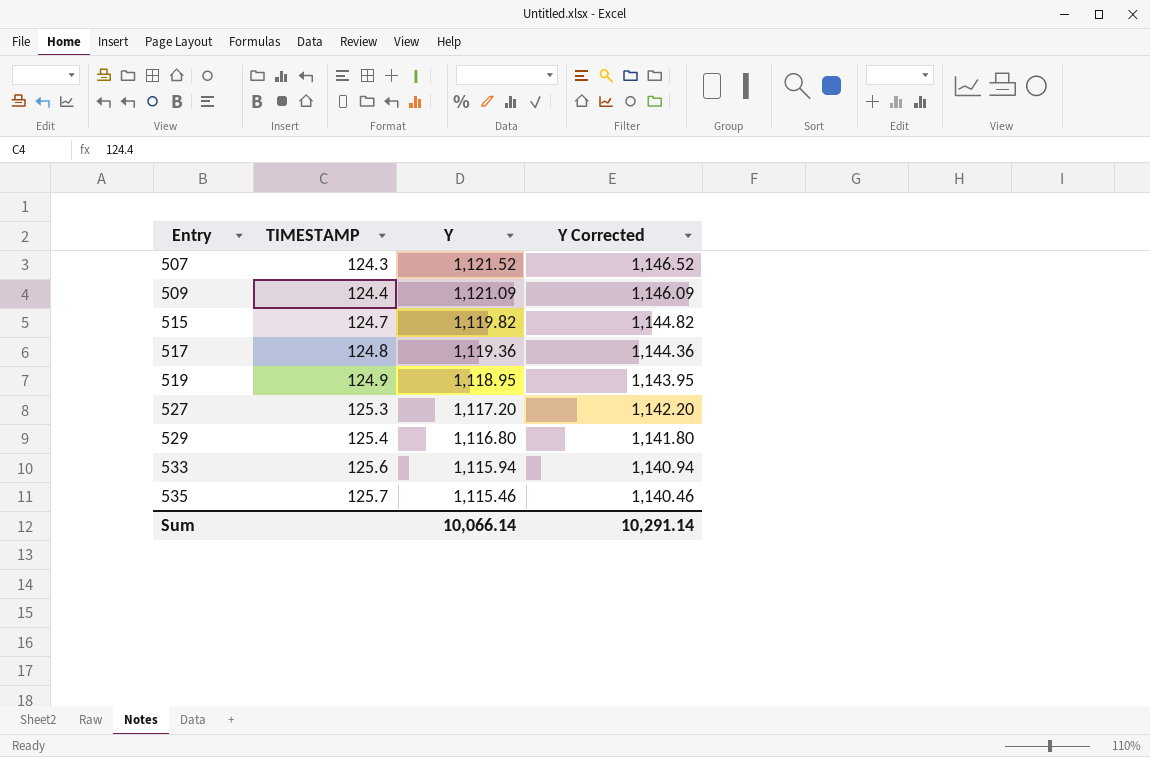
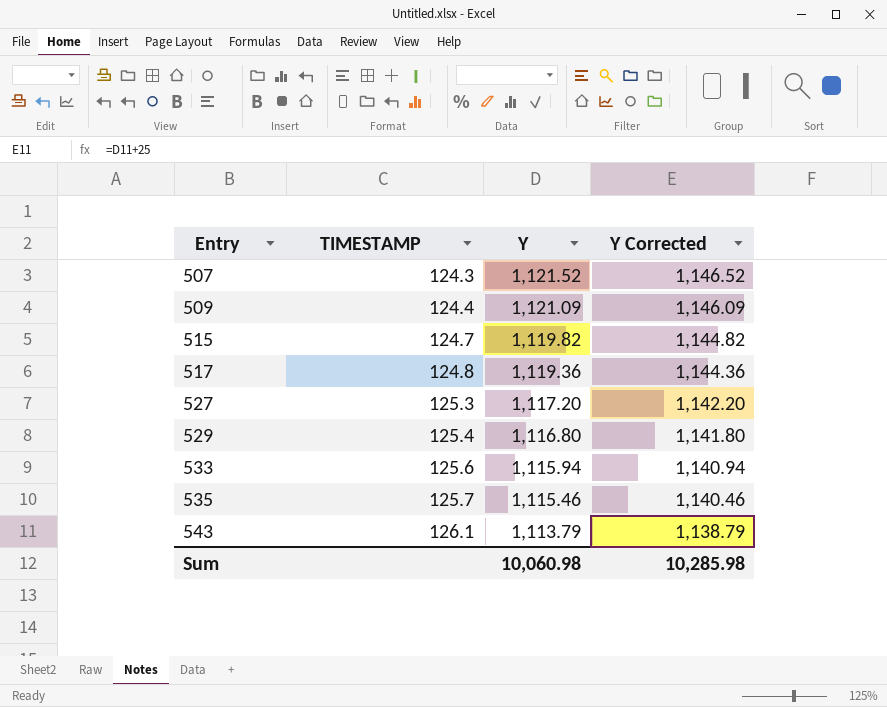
row 519: 124.9 | 1,118.95 | 1,143.95 -> none
row 543: none -> 126.1 | 1,113.79 | 1,138.79
Sum | Y: 10,066.14 -> 10,060.98
Sum | Y Corrected: 10,291.14 -> 10,285.98

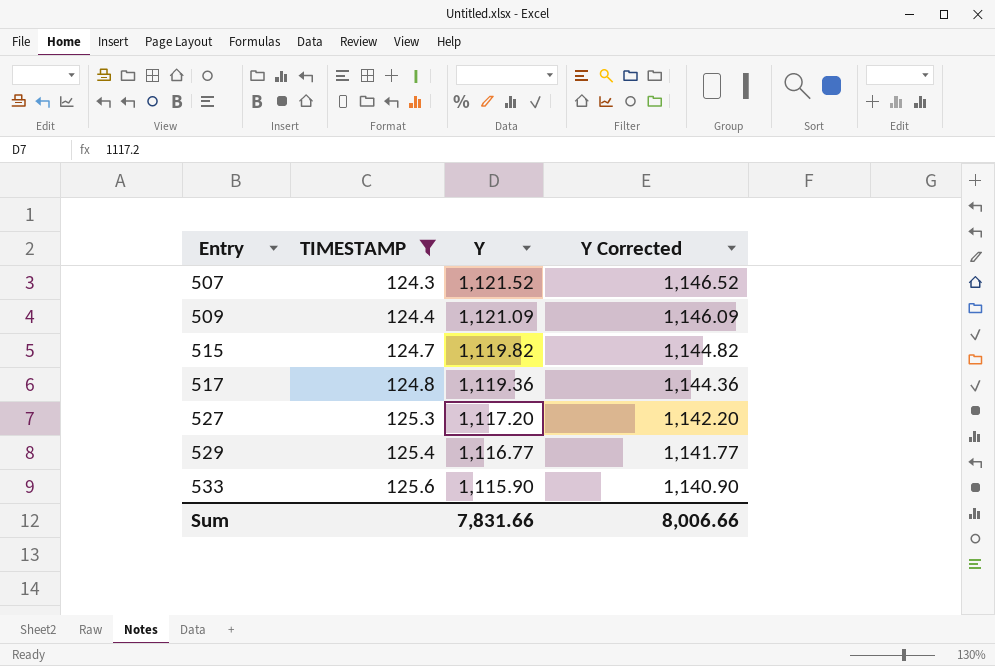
filter: none -> TIMESTAMP <= 125.6
529 | Y: 1,116.80 -> 1,116.77
529 | Y Corrected: 1,141.80 -> 1,141.77
533 | Y: 1,115.94 -> 1,115.90
533 | Y Corrected: 1,140.94 -> 1,140.90
Sum | Y: 10,060.98 -> 7,831.66
Sum | Y Corrected: 10,285.98 -> 8,006.66

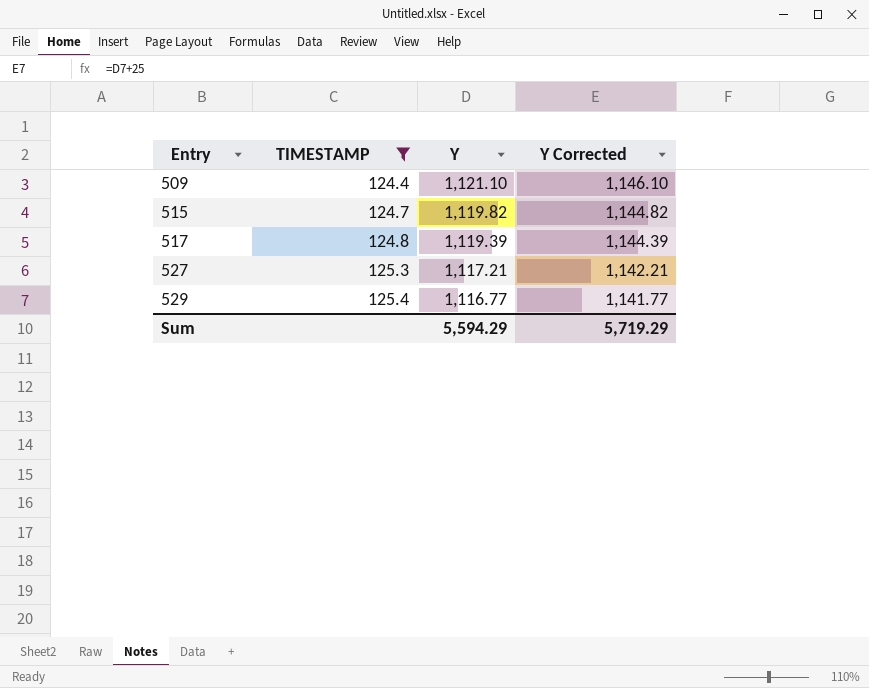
row 507: 124.3 | 1,121.52 | 1,146.52 -> none
row 533: 125.6 | 1,115.90 | 1,140.90 -> none
509 | Y: 1,121.09 -> 1,121.10
509 | Y Corrected: 1,146.09 -> 1,146.10
517 | Y: 1,119.36 -> 1,119.39
517 | Y Corrected: 1,144.36 -> 1,144.39
527 | Y: 1,117.20 -> 1,117.21
527 | Y Corrected: 1,142.20 -> 1,142.21
Sum | Y: 7,831.66 -> 5,594.29
Sum | Y Corrected: 8,006.66 -> 5,719.29

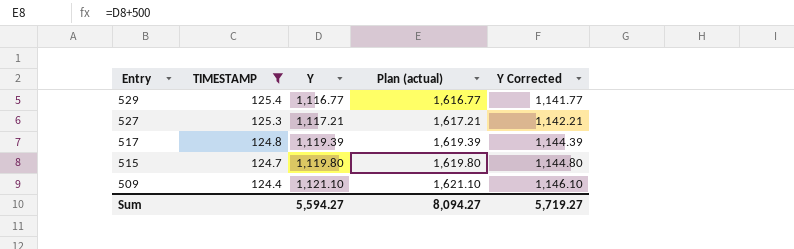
row order: Entry ascending -> Entry descending
column Plan (actual) | formula: none -> [Y] + 500
515 | Y: 1,119.82 -> 1,119.80
515 | Y Corrected: 1,144.82 -> 1,144.80
Sum | Y: 5,594.29 -> 5,594.27
Sum | Y Corrected: 5,719.29 -> 5,719.27

